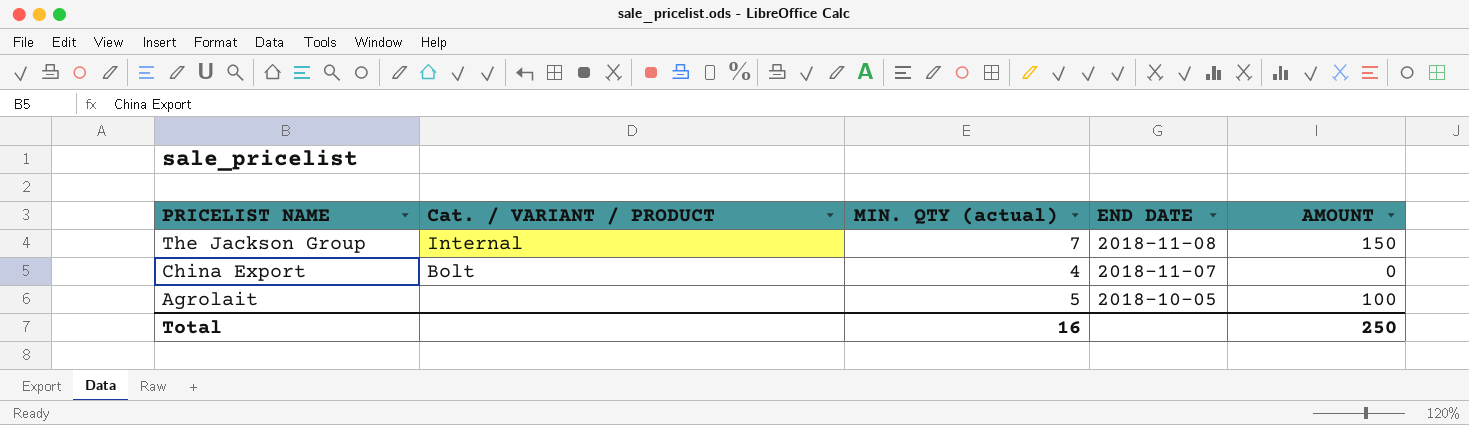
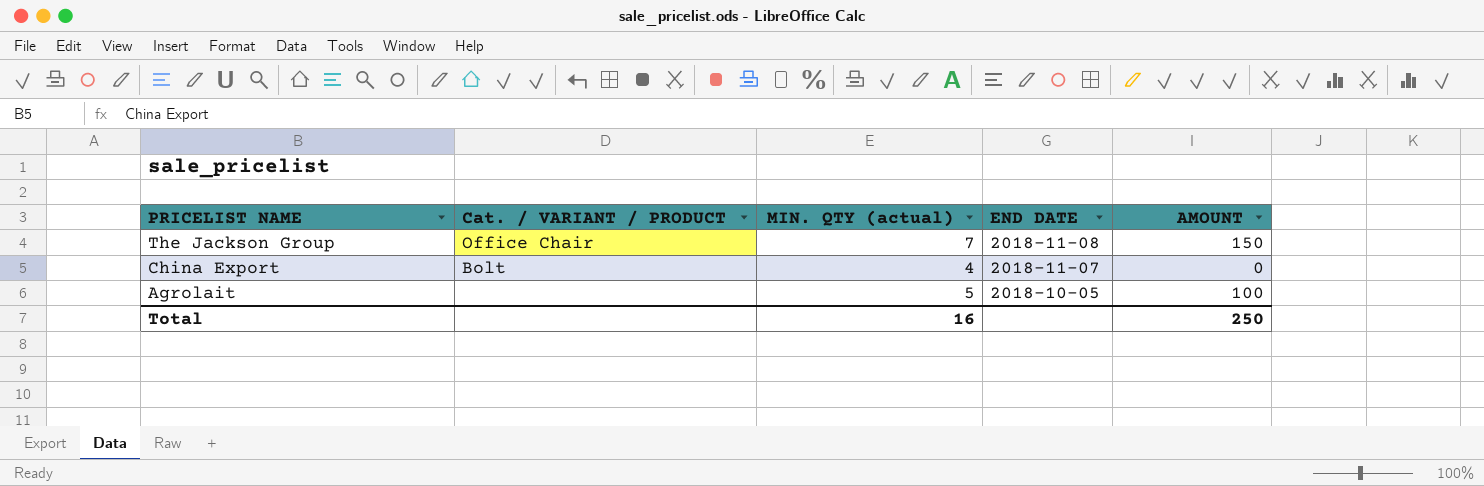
The Jackson Group | Cat. / VARIANT / PRODUCT: Internal -> Office Chair

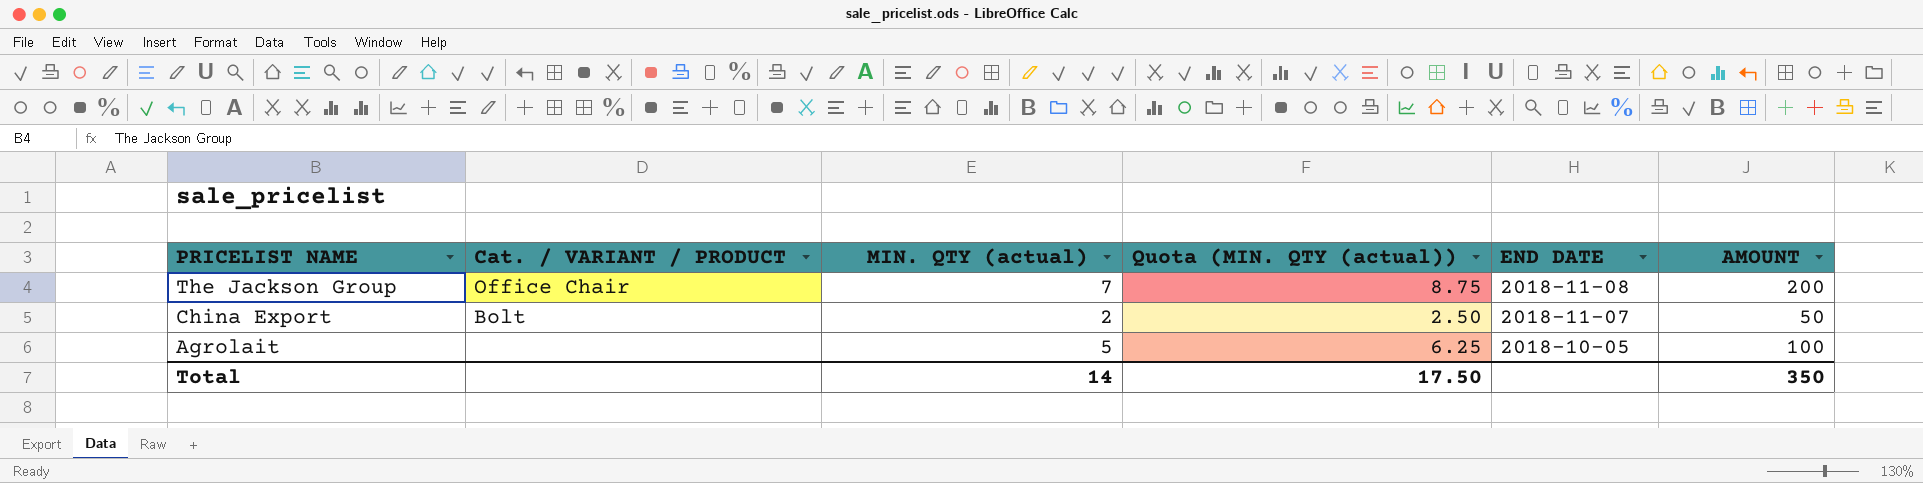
column Quota (MIN. QTY (actual)) | formula: none -> [MIN. QTY (actual)] * 1.25
The Jackson Group | AMOUNT: 150 -> 200
China Export | MIN. QTY (actual): 4 -> 2
China Export | AMOUNT: 0 -> 50
Total | MIN. QTY (actual): 16 -> 14
Total | AMOUNT: 250 -> 350

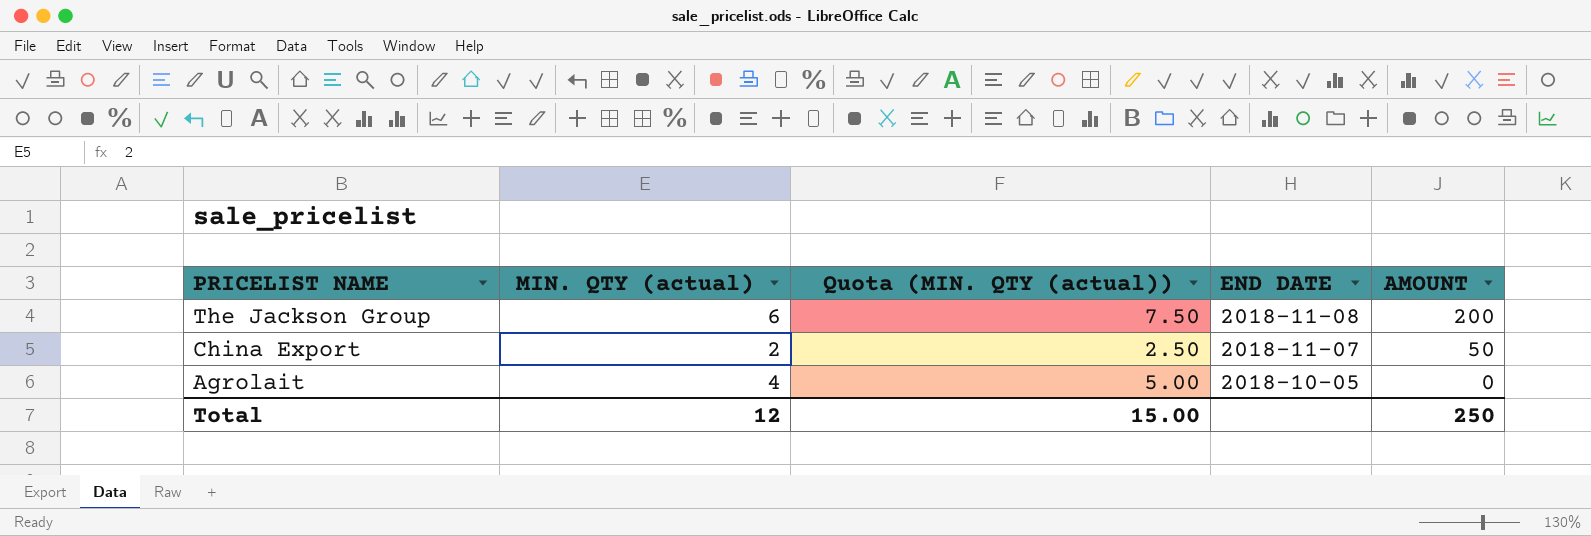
column Cat. / VARIANT / PRODUCT | position: 2 -> none
The Jackson Group | MIN. QTY (actual): 7 -> 6
The Jackson Group | Quota (MIN. QTY (actual)): 8.75 -> 7.50
Agrolait | MIN. QTY (actual): 5 -> 4
Agrolait | Quota (MIN. QTY (actual)): 6.25 -> 5.00
Agrolait | AMOUNT: 100 -> 0
Total | MIN. QTY (actual): 14 -> 12
Total | Quota (MIN. QTY (actual)): 17.50 -> 15.00
Total | AMOUNT: 350 -> 250

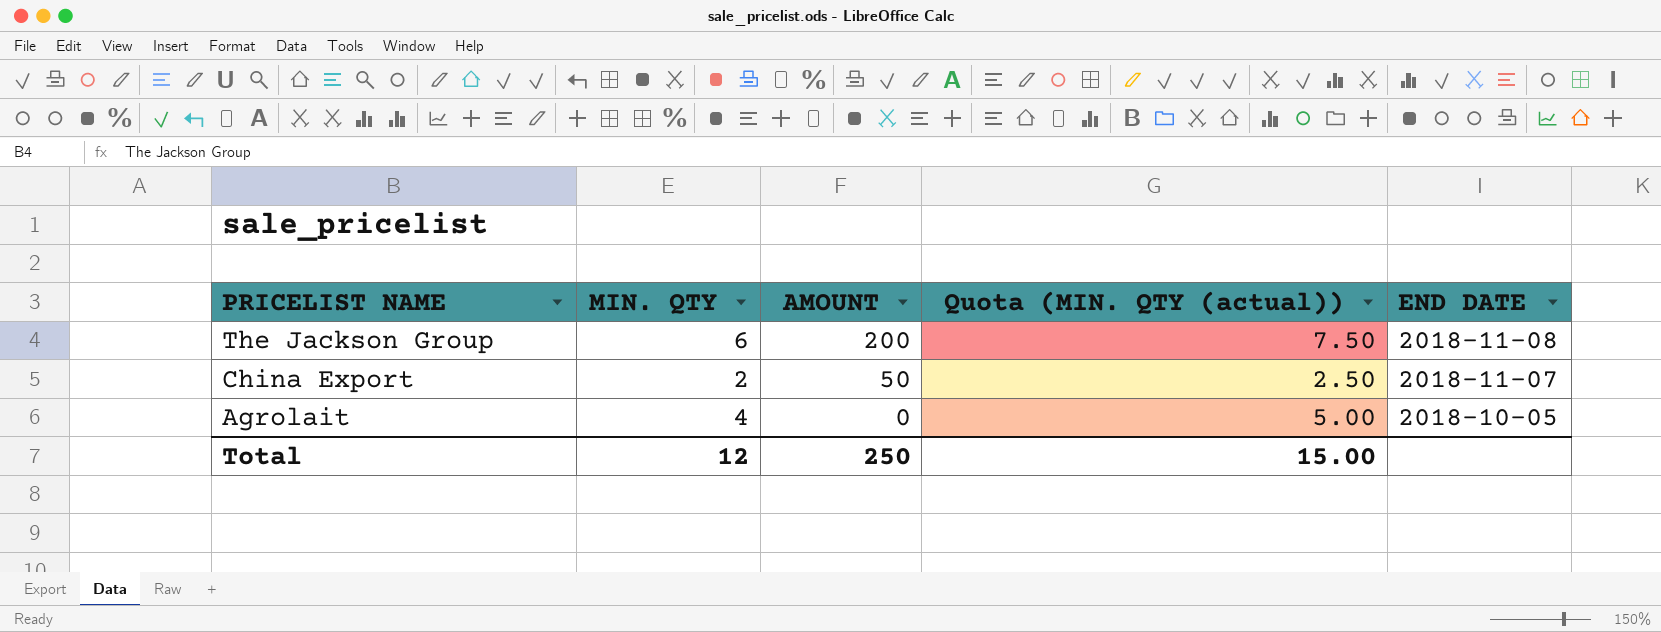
column name: MIN. QTY (actual) -> MIN. QTY
column AMOUNT | position: 5 -> 3

